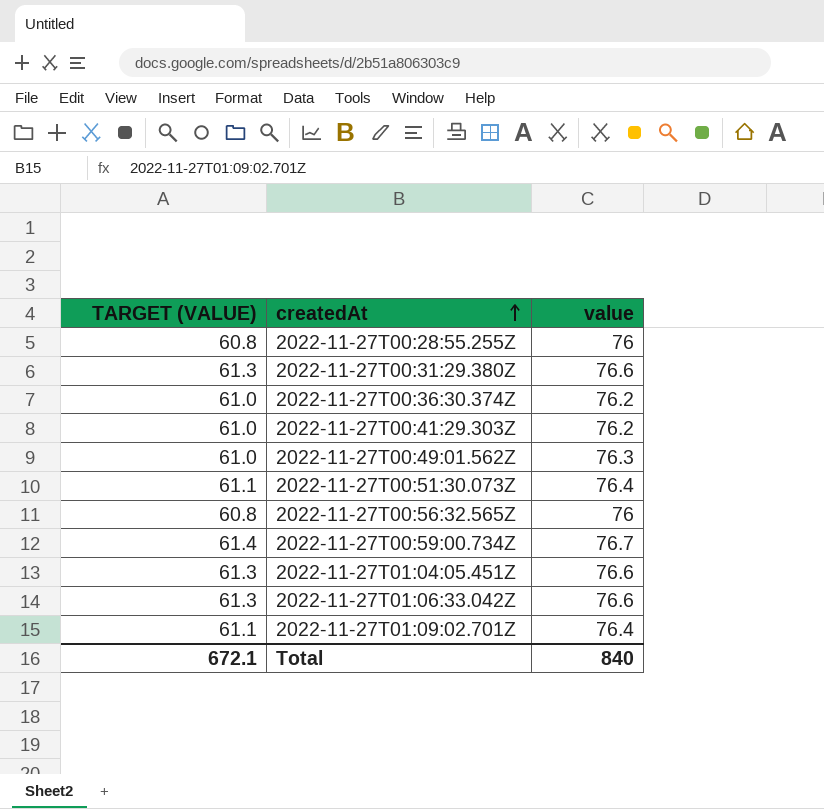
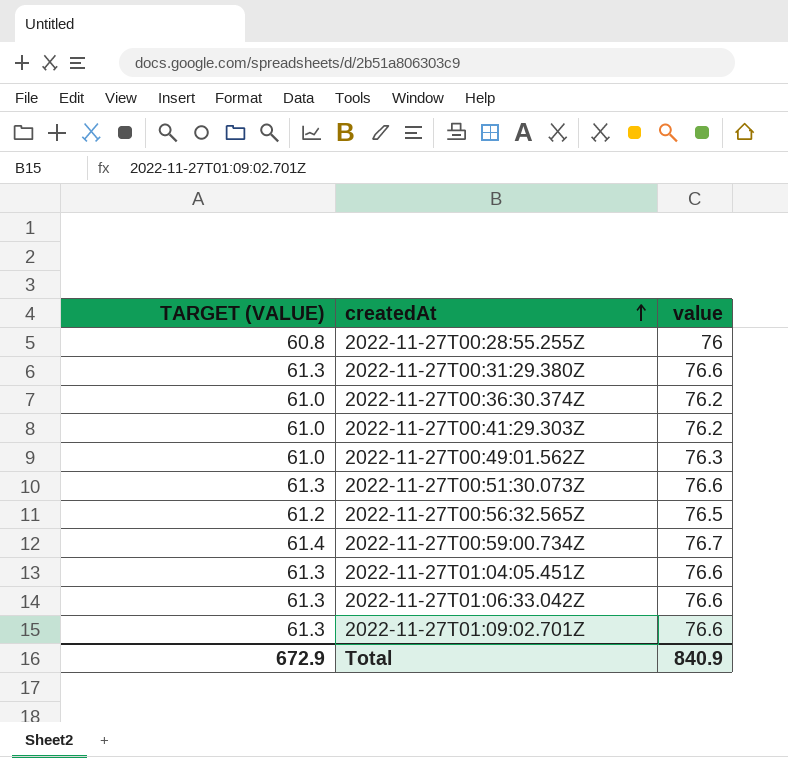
2022-11-27T00:51:30.073Z | TARGET (VALUE): 61.1 -> 61.3
2022-11-27T00:51:30.073Z | value: 76.4 -> 76.6
2022-11-27T00:56:32.565Z | TARGET (VALUE): 60.8 -> 61.2
2022-11-27T00:56:32.565Z | value: 76 -> 76.5
2022-11-27T01:09:02.701Z | TARGET (VALUE): 61.1 -> 61.3
2022-11-27T01:09:02.701Z | value: 76.4 -> 76.6
Total | TARGET (VALUE): 672.1 -> 672.9
Total | value: 840 -> 840.9

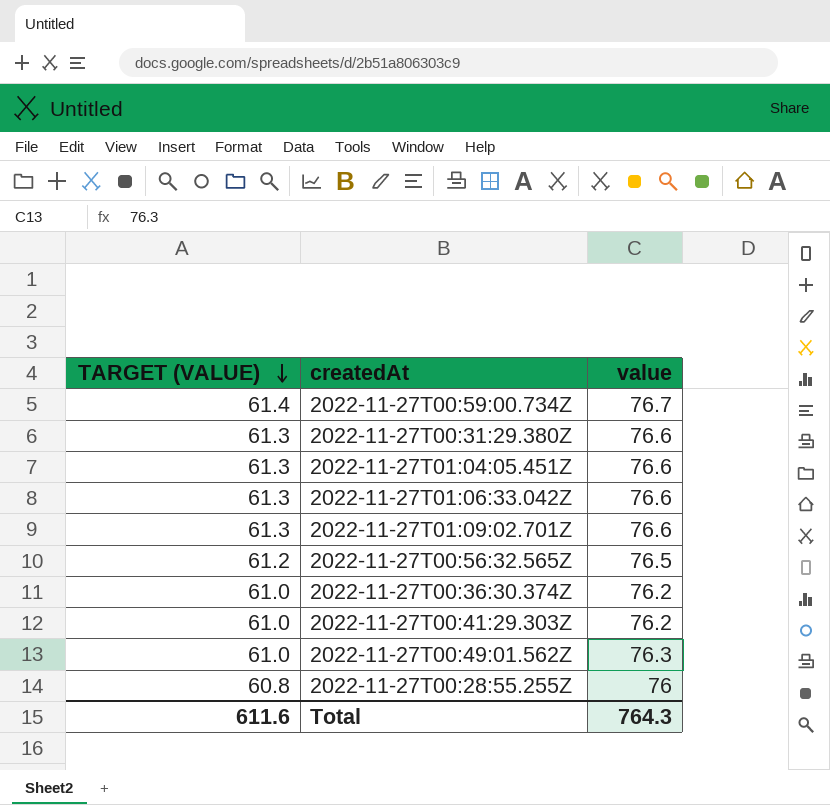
row order: createdAt ascending -> TARGET (VALUE) descending
row 2022-11-27T00:51:30.073Z: 61.3 | 76.6 -> none
Total | TARGET (VALUE): 672.9 -> 611.6
Total | value: 840.9 -> 764.3

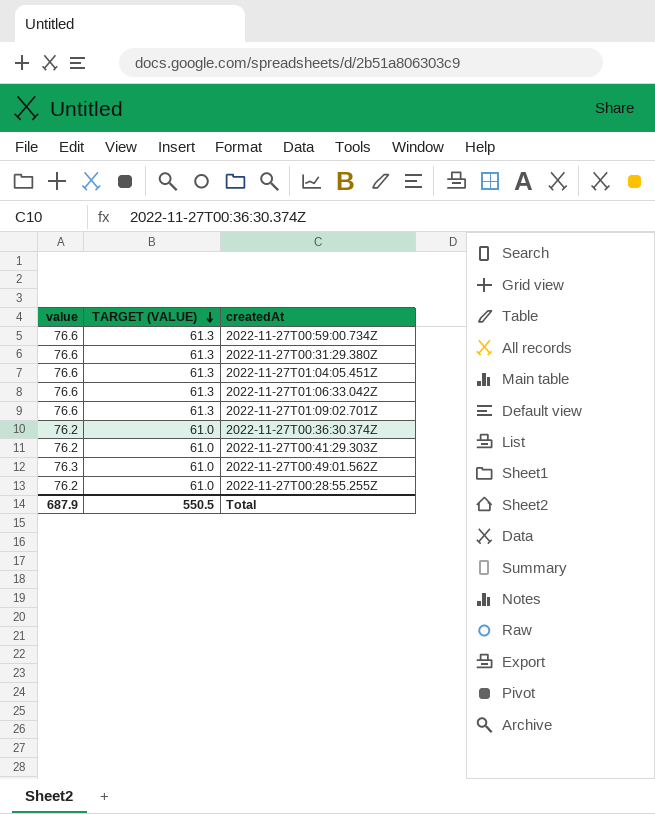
column value | position: 3 -> 1
row 2022-11-27T00:56:32.565Z: 61.2 | 76.5 -> none
2022-11-27T00:59:00.734Z | value: 76.7 -> 76.6
2022-11-27T00:59:00.734Z | TARGET (VALUE): 61.4 -> 61.3
2022-11-27T00:28:55.255Z | value: 76 -> 76.2
2022-11-27T00:28:55.255Z | TARGET (VALUE): 60.8 -> 61.0
Total | value: 764.3 -> 687.9
Total | TARGET (VALUE): 611.6 -> 550.5

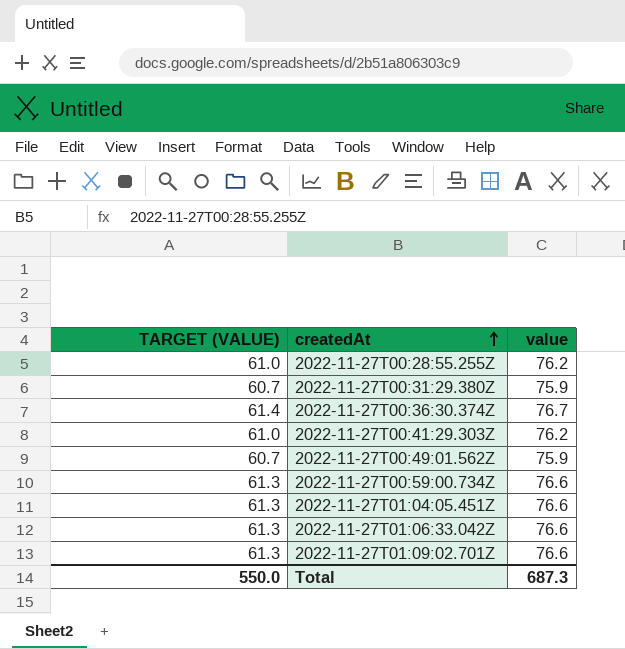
row order: TARGET (VALUE) descending -> createdAt ascending
column value | position: 1 -> 3
2022-11-27T00:31:29.380Z | TARGET (VALUE): 61.3 -> 60.7
2022-11-27T00:31:29.380Z | value: 76.6 -> 75.9
2022-11-27T00:36:30.374Z | TARGET (VALUE): 61.0 -> 61.4
2022-11-27T00:36:30.374Z | value: 76.2 -> 76.7
2022-11-27T00:49:01.562Z | TARGET (VALUE): 61.0 -> 60.7
2022-11-27T00:49:01.562Z | value: 76.3 -> 75.9
Total | TARGET (VALUE): 550.5 -> 550.0
Total | value: 687.9 -> 687.3

